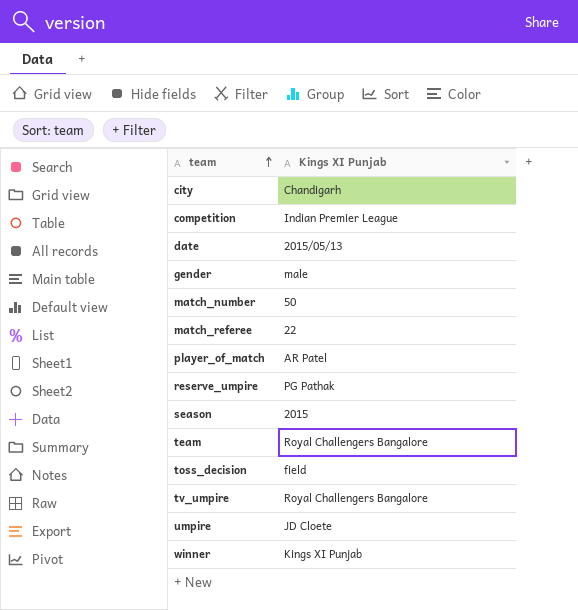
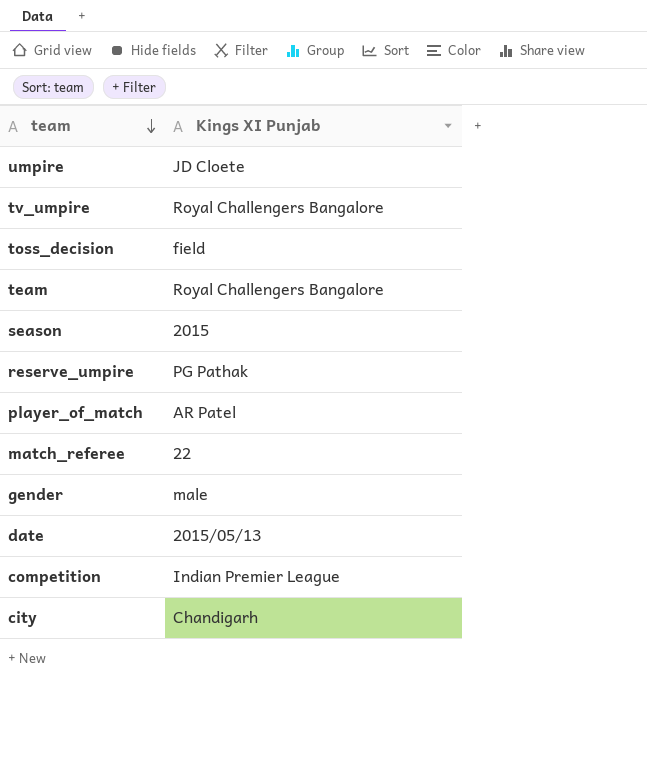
row order: team ascending -> team descending
row match_number: 50 -> none
row winner: Kings XI Punjab -> none

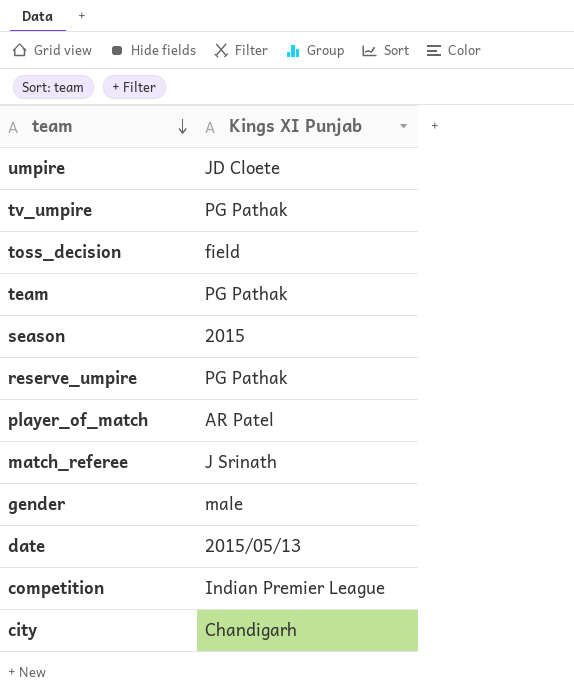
tv_umpire | Kings XI Punjab: Royal Challengers Bangalore -> PG Pathak
team | Kings XI Punjab: Royal Challengers Bangalore -> PG Pathak
match_referee | Kings XI Punjab: 22 -> J Srinath

